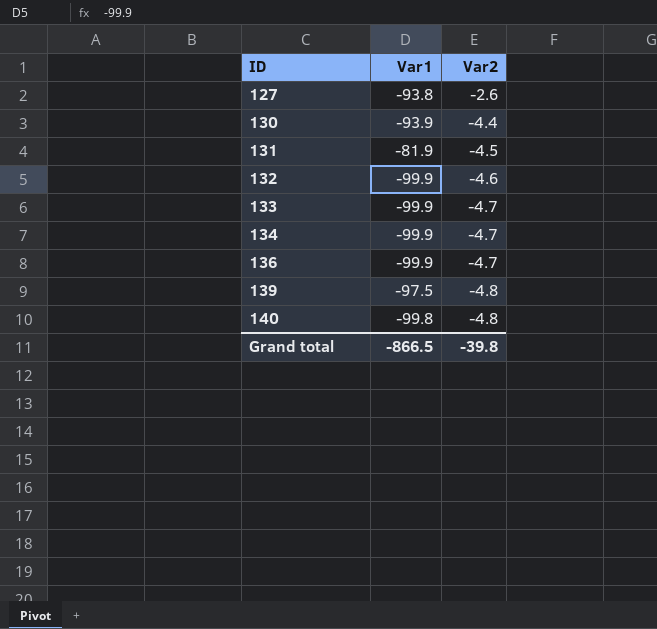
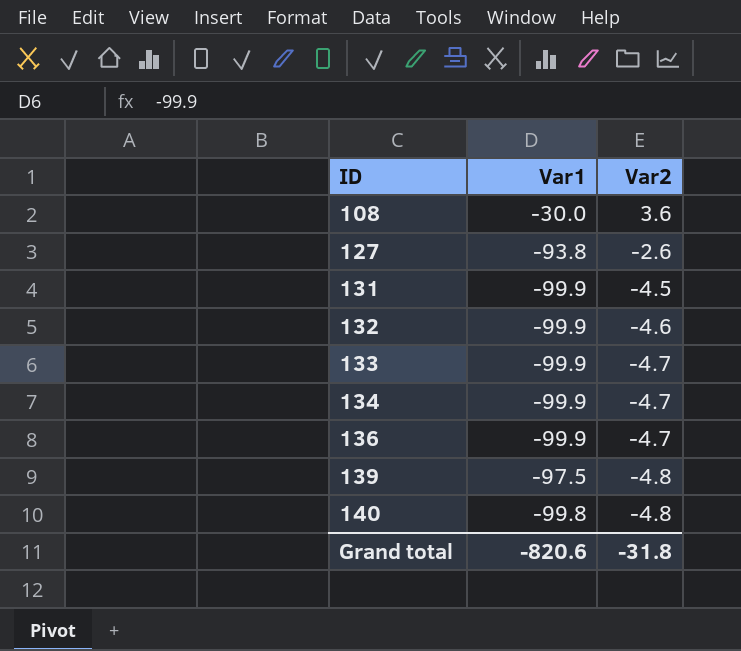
row 130: -93.9 | -4.4 -> none
row 108: none -> -30.0 | 3.6
131 | Var1: -81.9 -> -99.9
Grand total | Var1: -866.5 -> -820.6
Grand total | Var2: -39.8 -> -31.8

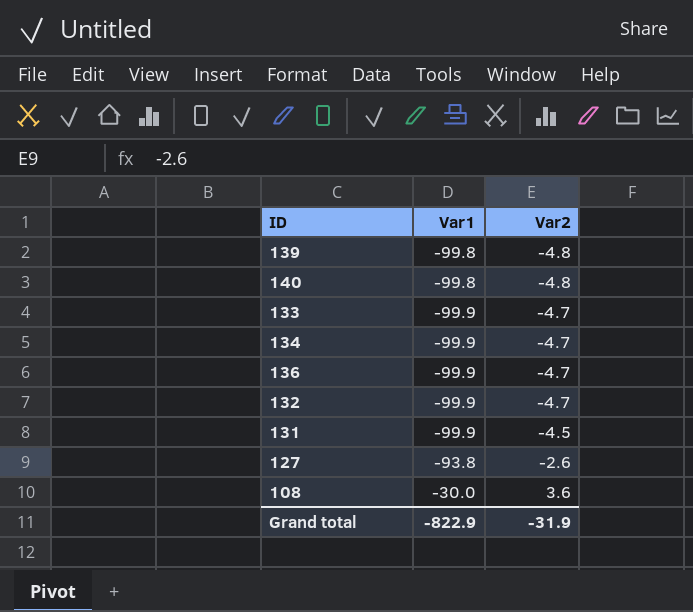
row order: ID ascending -> Var2 ascending
139 | Var1: -97.5 -> -99.8
132 | Var2: -4.6 -> -4.7
Grand total | Var1: -820.6 -> -822.9
Grand total | Var2: -31.8 -> -31.9

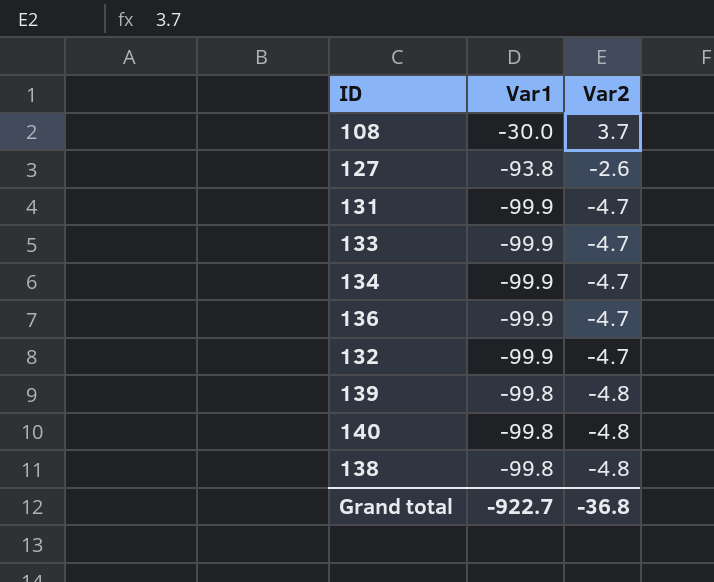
row order: Var2 ascending -> Var2 descending
108 | Var2: 3.6 -> 3.7
131 | Var2: -4.5 -> -4.7
row 138: none -> -99.8 | -4.8
Grand total | Var1: -822.9 -> -922.7
Grand total | Var2: -31.9 -> -36.8

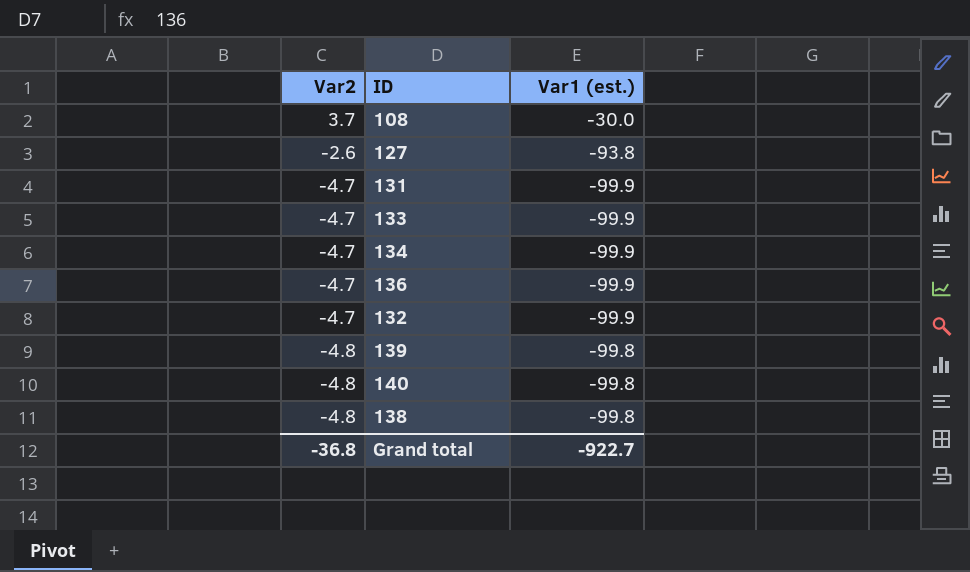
column Var2 | position: 3 -> 1
column name: Var1 -> Var1 (est.)

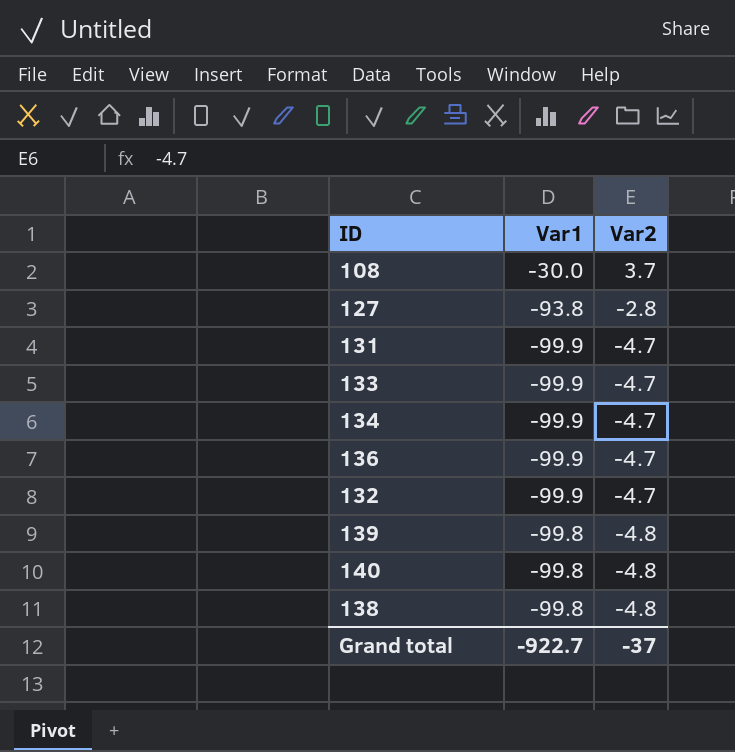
column name: Var1 (est.) -> Var1
column Var2 | position: 1 -> 3
127 | Var2: -2.6 -> -2.8
Grand total | Var2: -36.8 -> -37

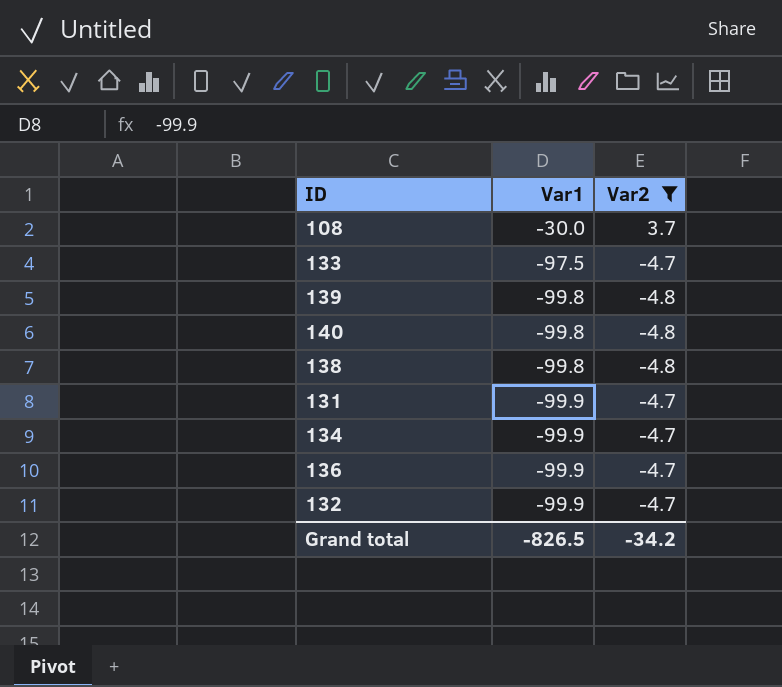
filter: none -> Var2 != -2.8
row order: Var2 descending -> Var1 descending
133 | Var1: -99.9 -> -97.5
Grand total | Var1: -922.7 -> -826.5
Grand total | Var2: -37 -> -34.2

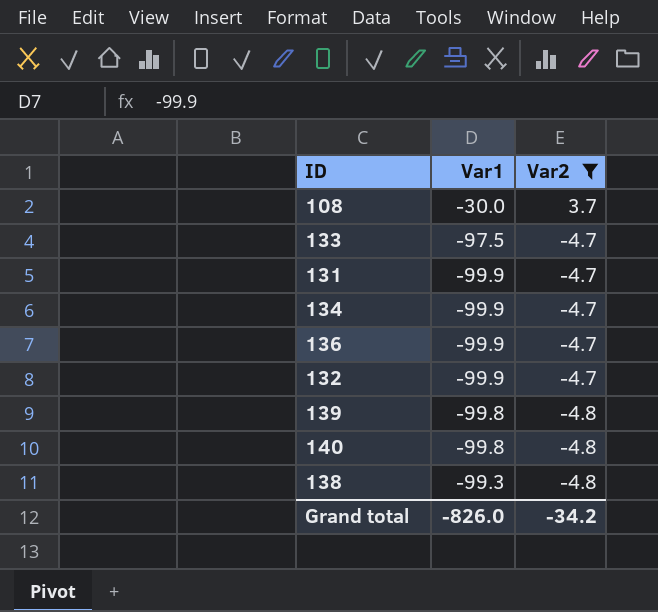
row order: Var1 descending -> Var2 descending
138 | Var1: -99.8 -> -99.3
Grand total | Var1: -826.5 -> -826.0

